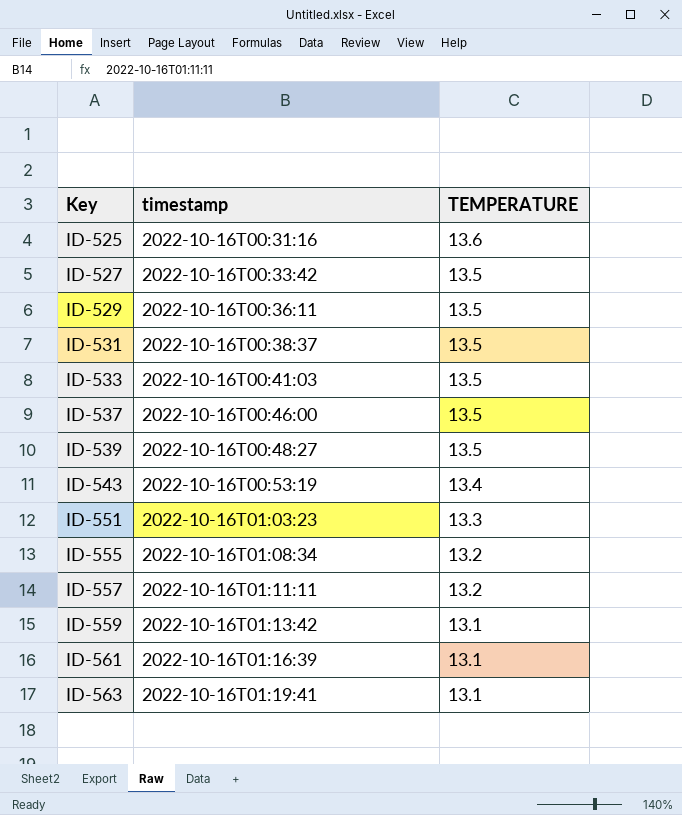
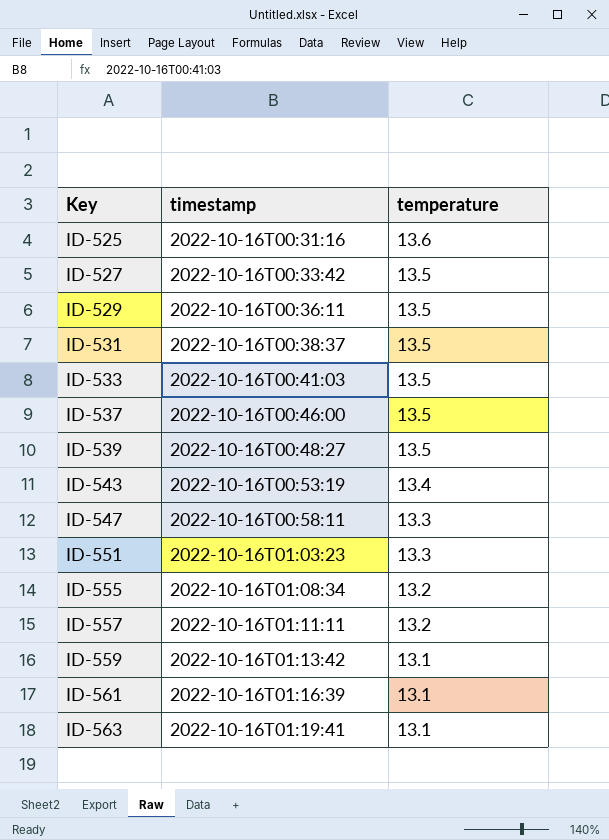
column name: TEMPERATURE -> temperature
row ID-547: none -> 2022-10-16T00:58:11 | 13.3

